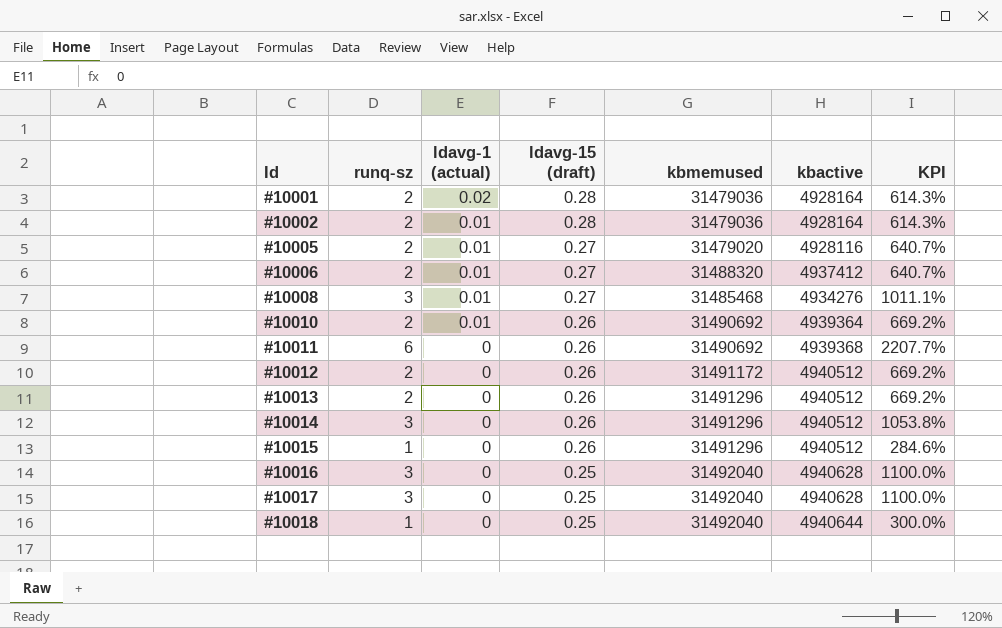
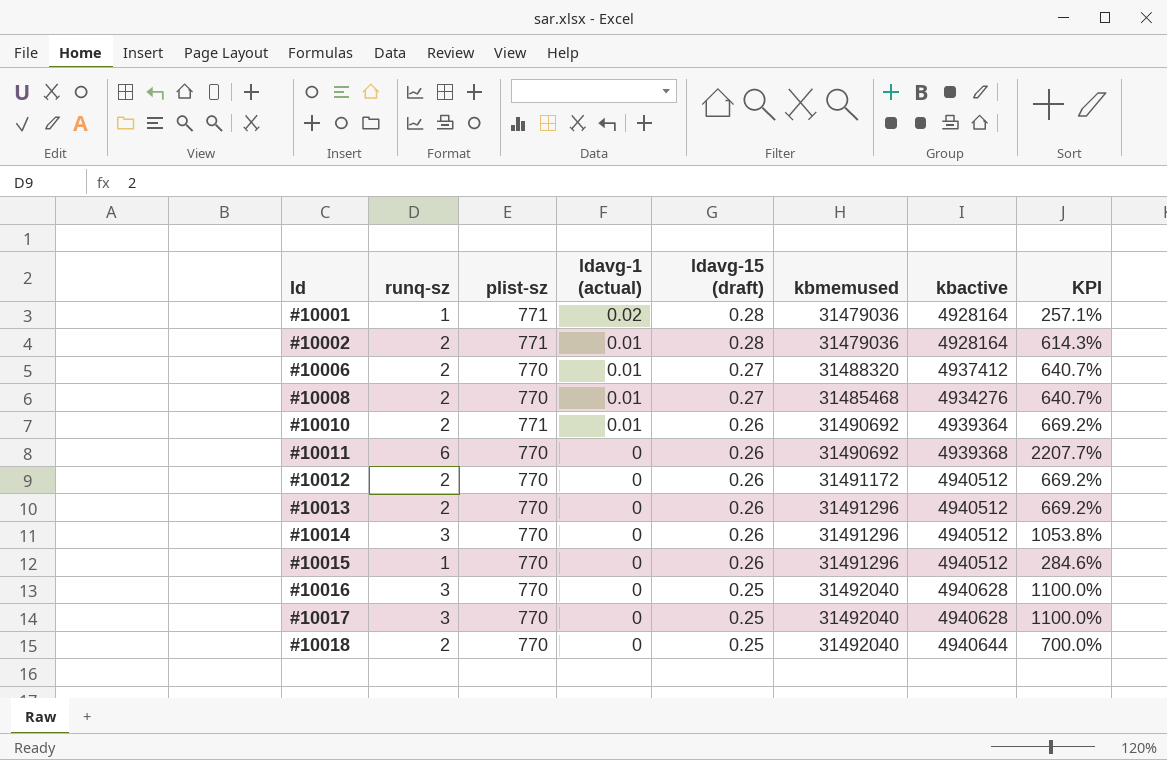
column plist-sz | position: none -> 3
row #10005: 2 | 0.01 | 0.27 | 31479020 | 4928116 | 640.7% -> none
#10001 | runq-sz: 2 -> 1
#10001 | KPI: 614.3% -> 257.1%
#10008 | runq-sz: 3 -> 2
#10008 | KPI: 1011.1% -> 640.7%
#10018 | runq-sz: 1 -> 2
#10018 | KPI: 300.0% -> 700.0%

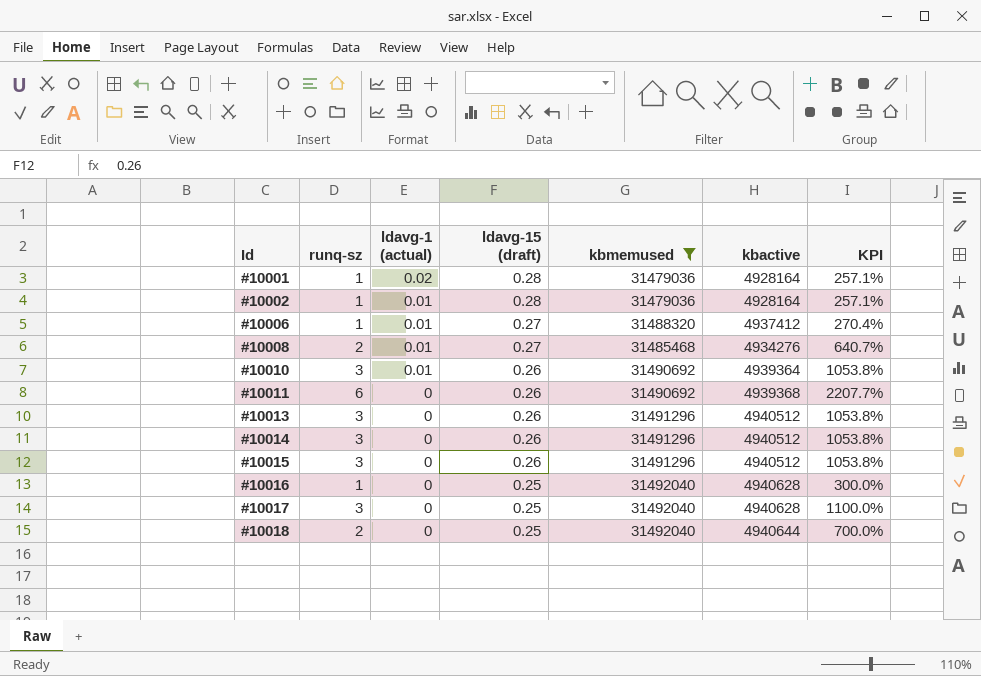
filter: none -> kbmemused != 31491172
column plist-sz | position: 3 -> none
#10002 | runq-sz: 2 -> 1
#10002 | KPI: 614.3% -> 257.1%
#10006 | runq-sz: 2 -> 1
#10006 | KPI: 640.7% -> 270.4%
#10010 | runq-sz: 2 -> 3
#10010 | KPI: 669.2% -> 1053.8%
#10013 | runq-sz: 2 -> 3
#10013 | KPI: 669.2% -> 1053.8%
#10015 | runq-sz: 1 -> 3
#10015 | KPI: 284.6% -> 1053.8%
#10016 | runq-sz: 3 -> 1
#10016 | KPI: 1100.0% -> 300.0%

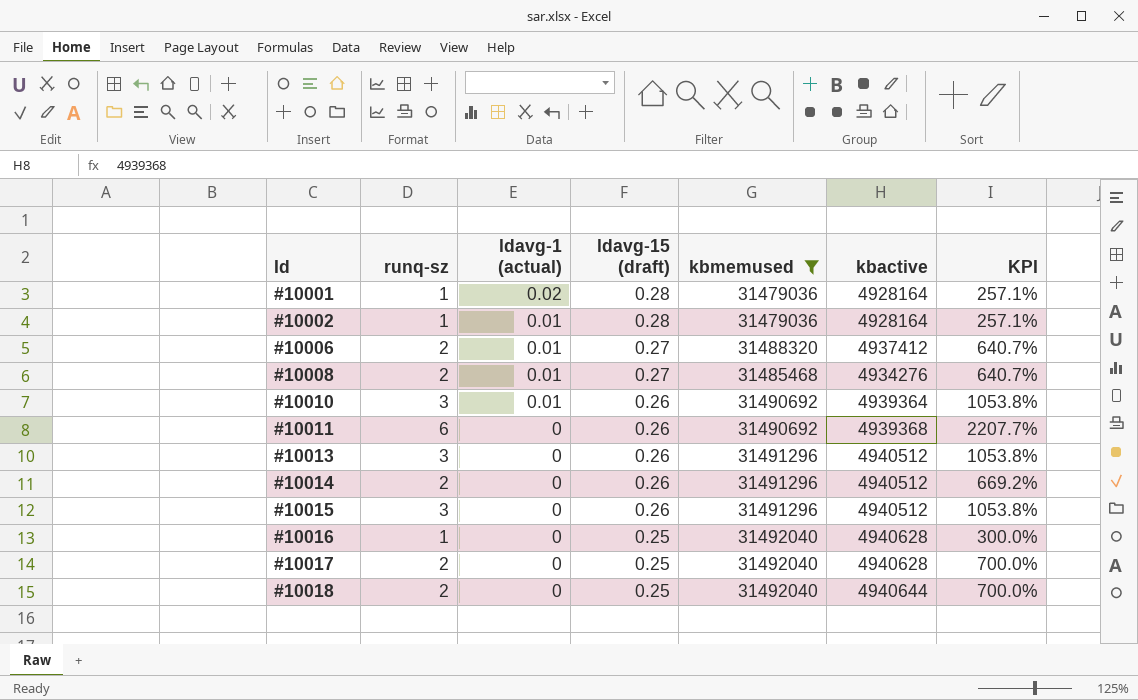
#10006 | runq-sz: 1 -> 2
#10006 | KPI: 270.4% -> 640.7%
#10014 | runq-sz: 3 -> 2
#10014 | KPI: 1053.8% -> 669.2%
#10017 | runq-sz: 3 -> 2
#10017 | KPI: 1100.0% -> 700.0%

